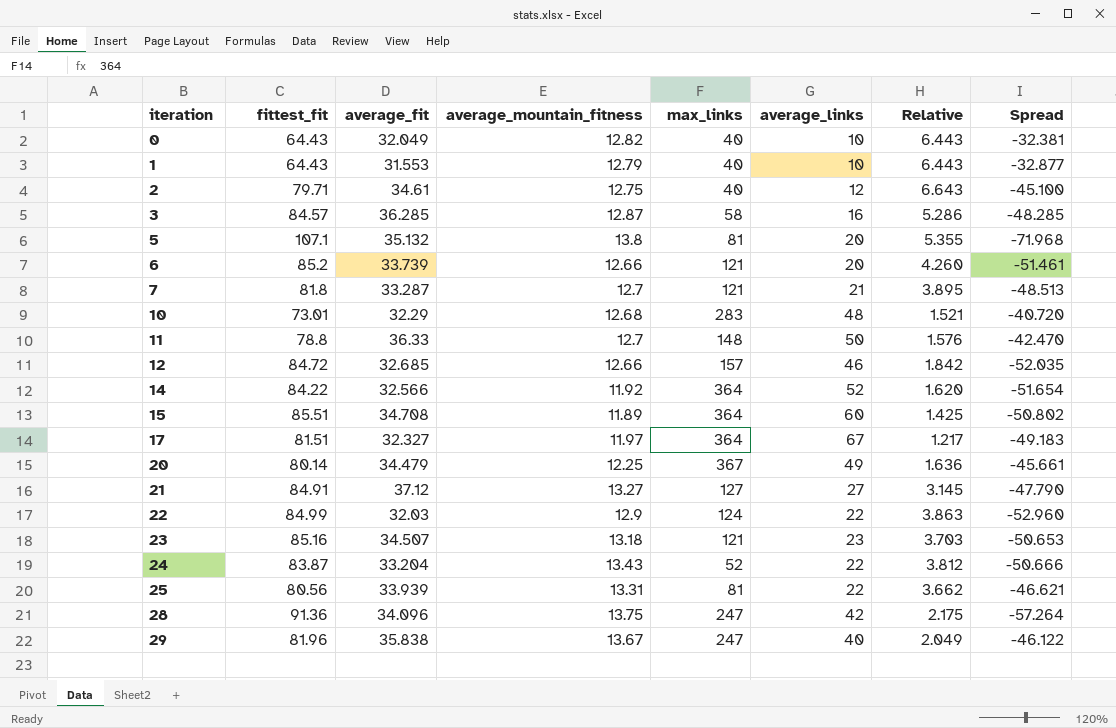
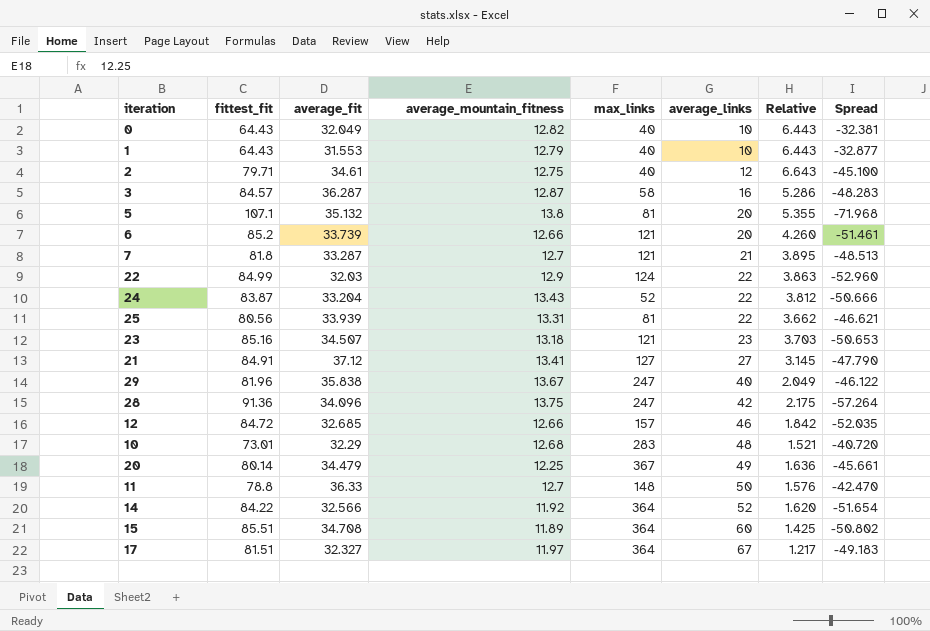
row order: iteration ascending -> average_links ascending
3 | average_fit: 36.285 -> 36.287
3 | Spread: -48.285 -> -48.283
21 | average_mountain_fitness: 13.27 -> 13.41

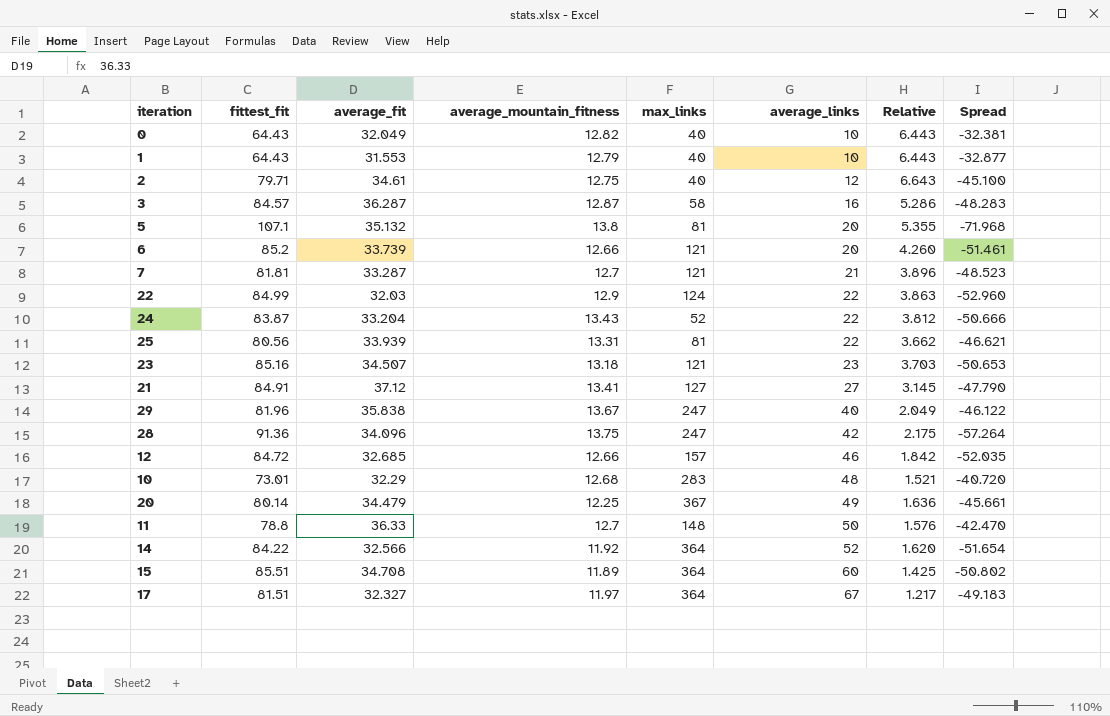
7 | fittest_fit: 81.8 -> 81.81
7 | Relative: 3.895 -> 3.896
7 | Spread: -48.513 -> -48.523

